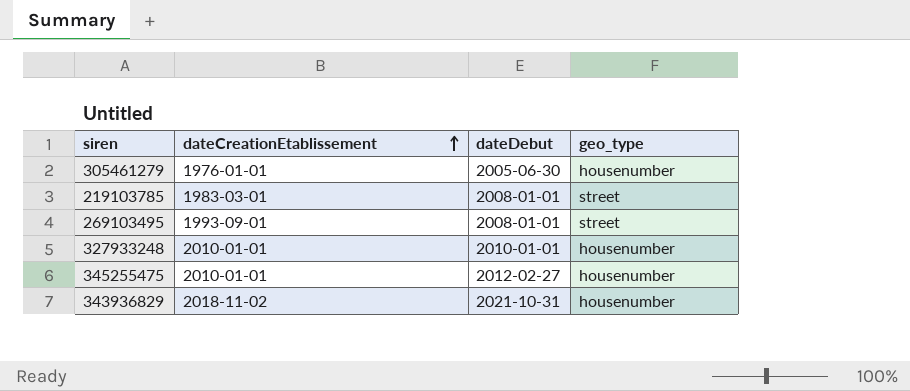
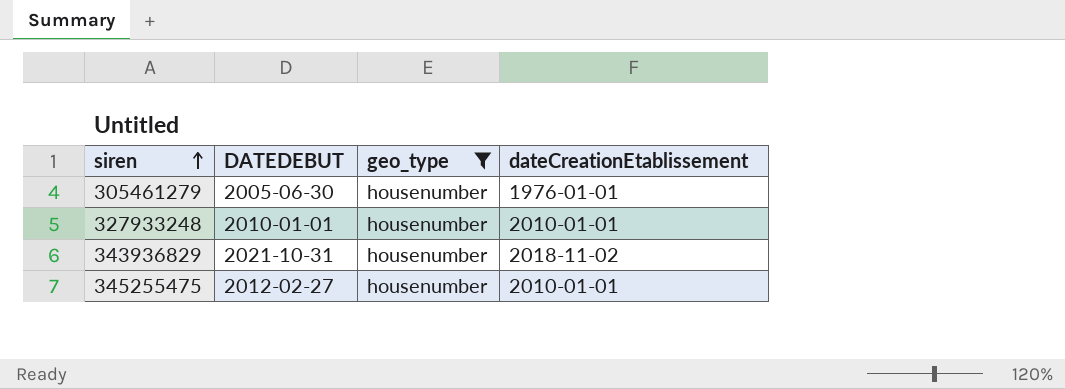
filter: none -> geo_type = housenumber
row order: dateCreationEtablissement ascending -> siren ascending
column name: dateDebut -> DATEDEBUT
column dateCreationEtablissement | position: 2 -> 4

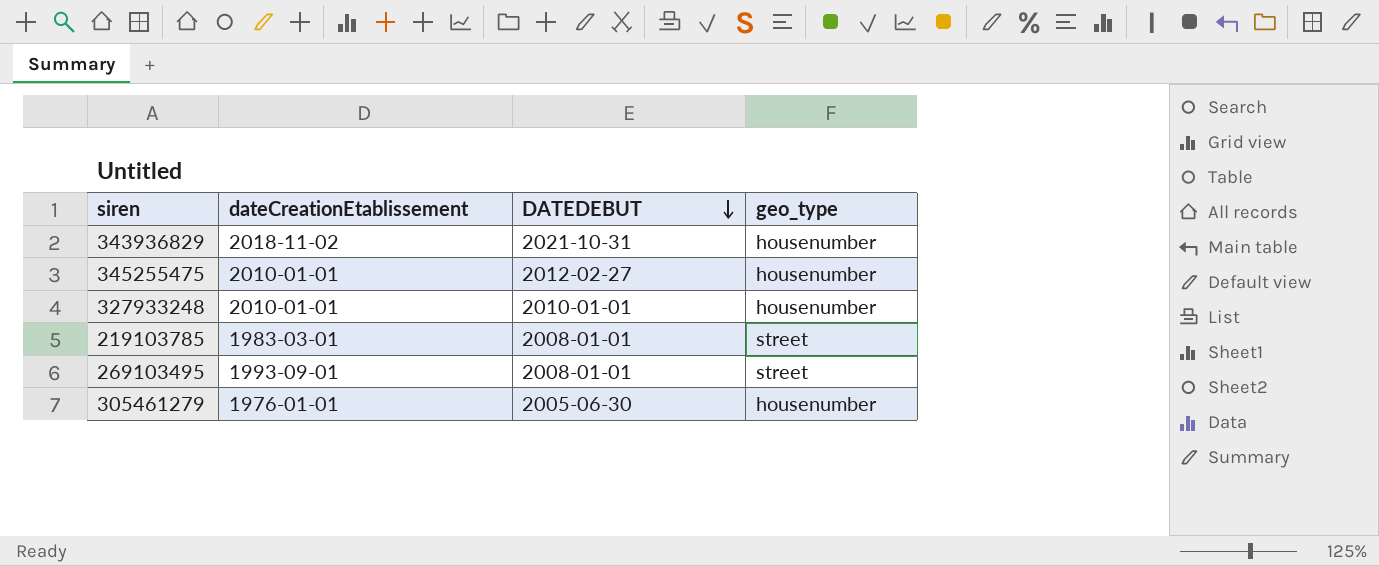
filter: geo_type = housenumber -> none
row order: siren ascending -> DATEDEBUT descending
column dateCreationEtablissement | position: 4 -> 2

